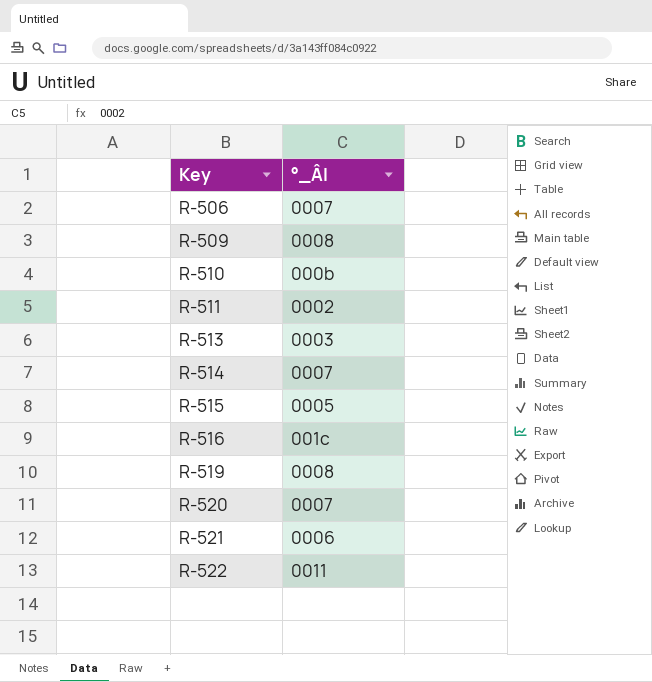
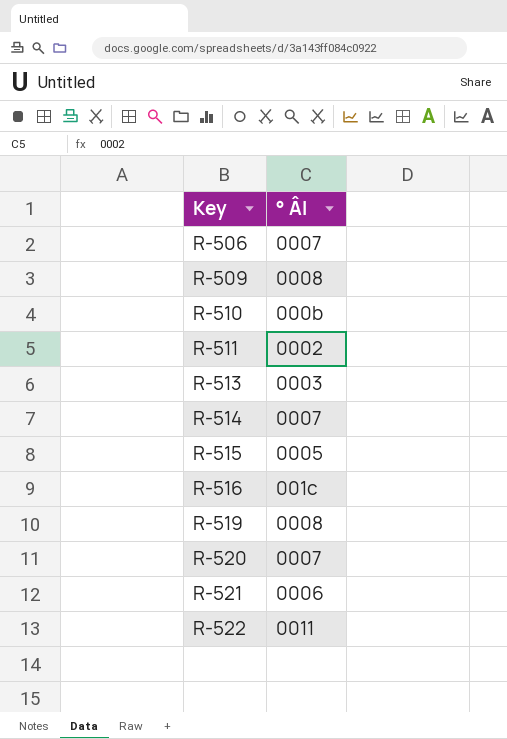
column name: °_ÂI -> ° ÂI

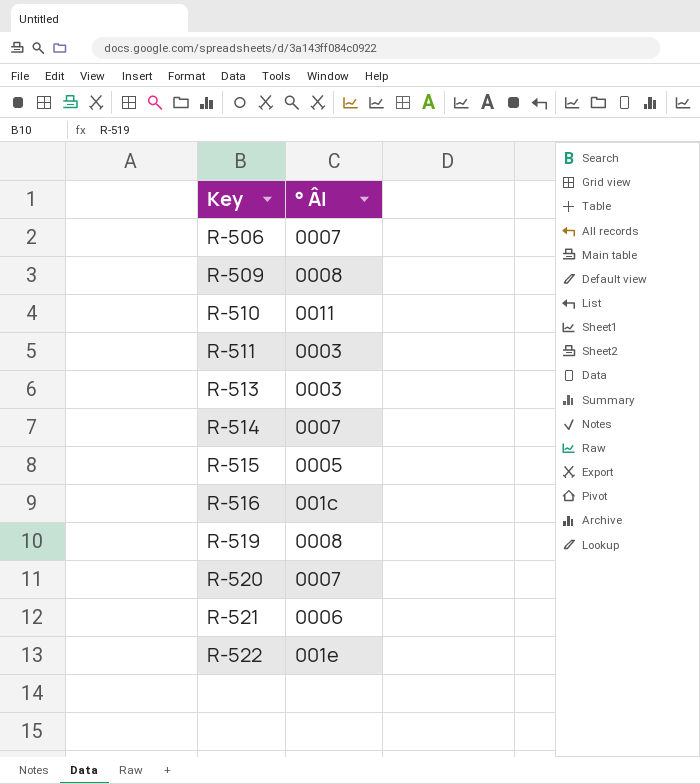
R-510 | ° ÂI: 000b -> 0011
R-511 | ° ÂI: 0002 -> 0003
R-522 | ° ÂI: 0011 -> 001e

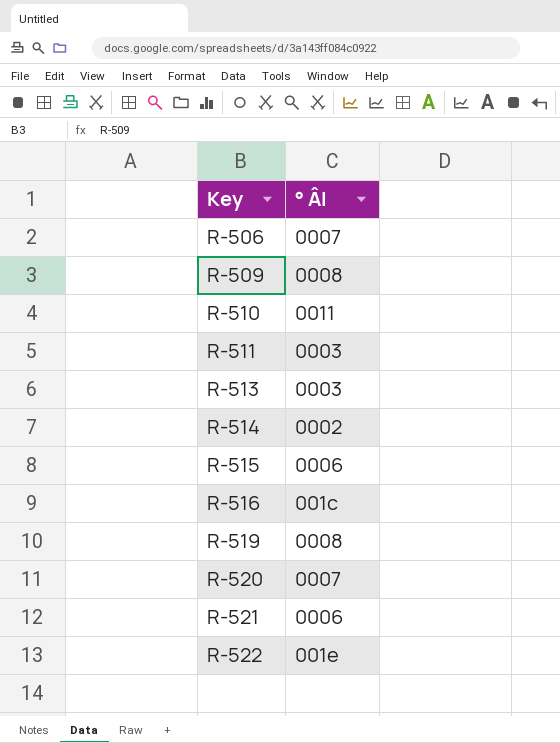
R-514 | ° ÂI: 0007 -> 0002
R-515 | ° ÂI: 0005 -> 0006

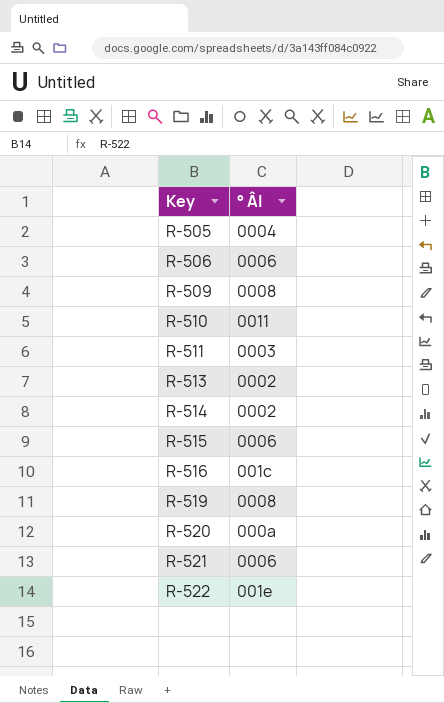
row R-505: none -> 0004
R-506 | ° ÂI: 0007 -> 0006
R-513 | ° ÂI: 0003 -> 0002
R-520 | ° ÂI: 0007 -> 000a

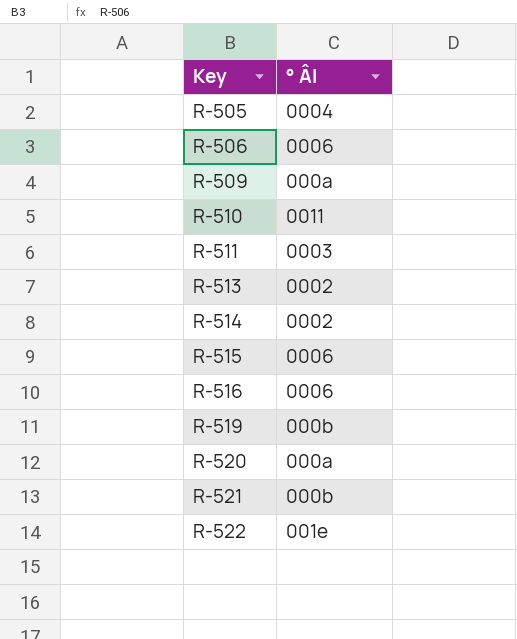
R-509 | ° ÂI: 0008 -> 000a
R-516 | ° ÂI: 001c -> 0006
R-519 | ° ÂI: 0008 -> 000b
R-521 | ° ÂI: 0006 -> 000b

